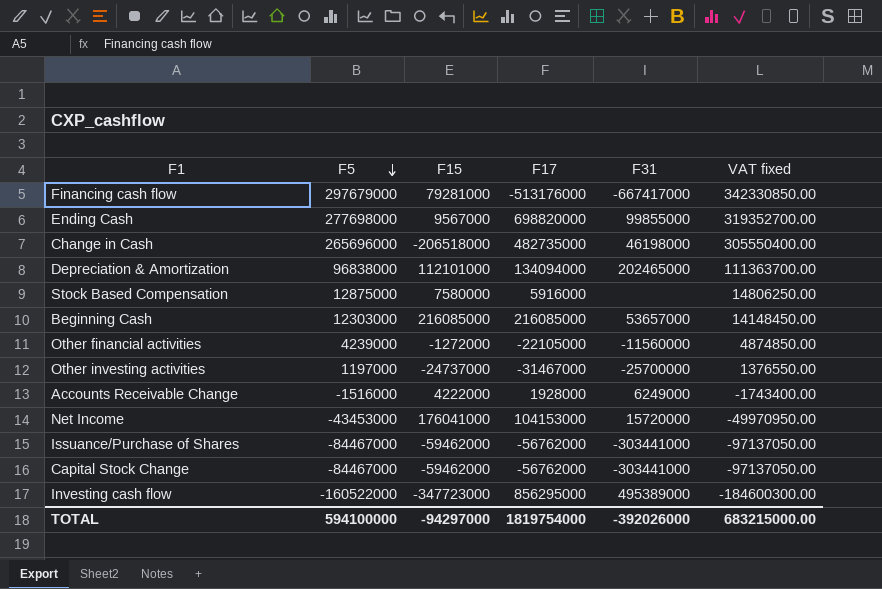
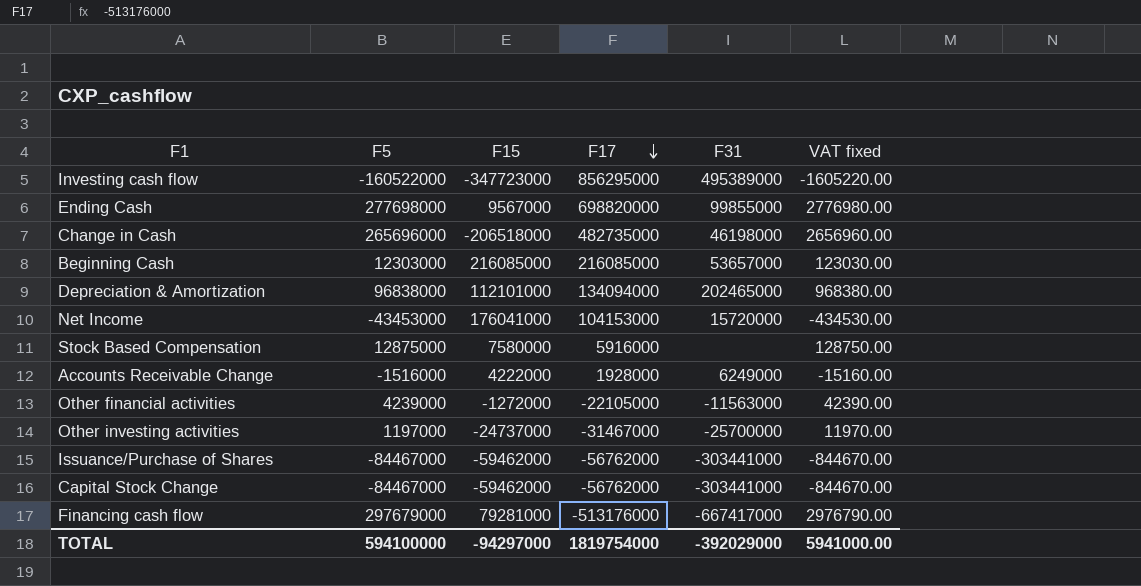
row order: F5 descending -> F17 descending
column VAT fixed | formula: [F5] * 1.15 -> [F5] * 0.01
Other financial activities | F31: -11560000 -> -11563000
TOTAL | F31: -392026000 -> -392029000
TOTAL | VAT fixed: 683215000.00 -> 5941000.00

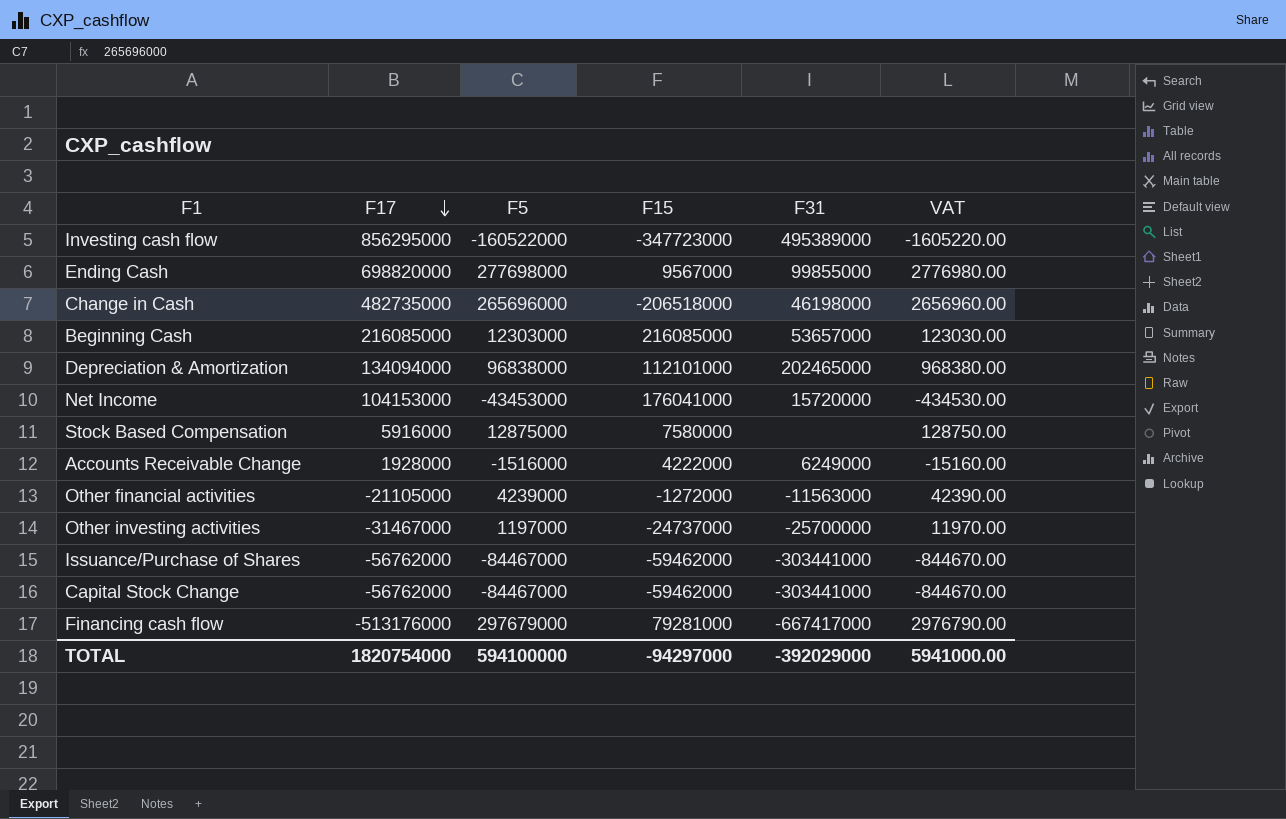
column F17 | position: 4 -> 2
column name: VAT fixed -> VAT
Other financial activities | F17: -22105000 -> -21105000
TOTAL | F17: 1819754000 -> 1820754000

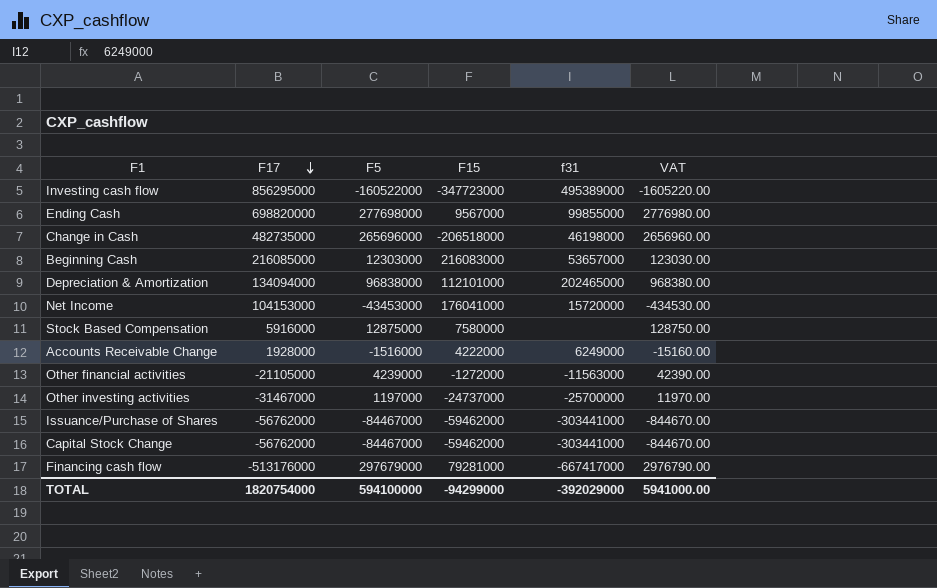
column name: F31 -> f31
Beginning Cash | F15: 216085000 -> 216083000
TOTAL | F15: -94297000 -> -94299000

